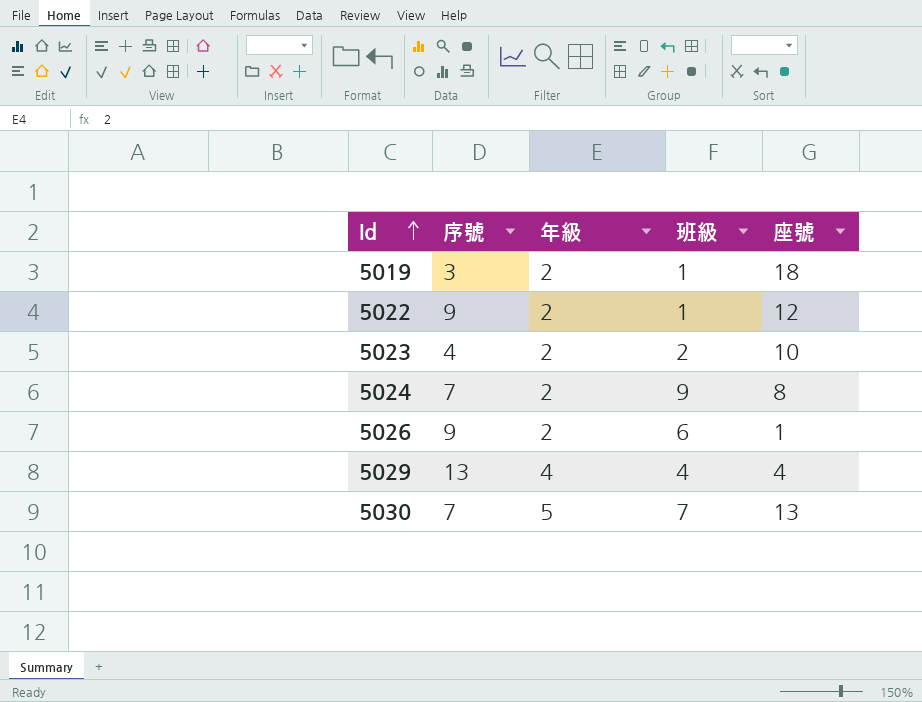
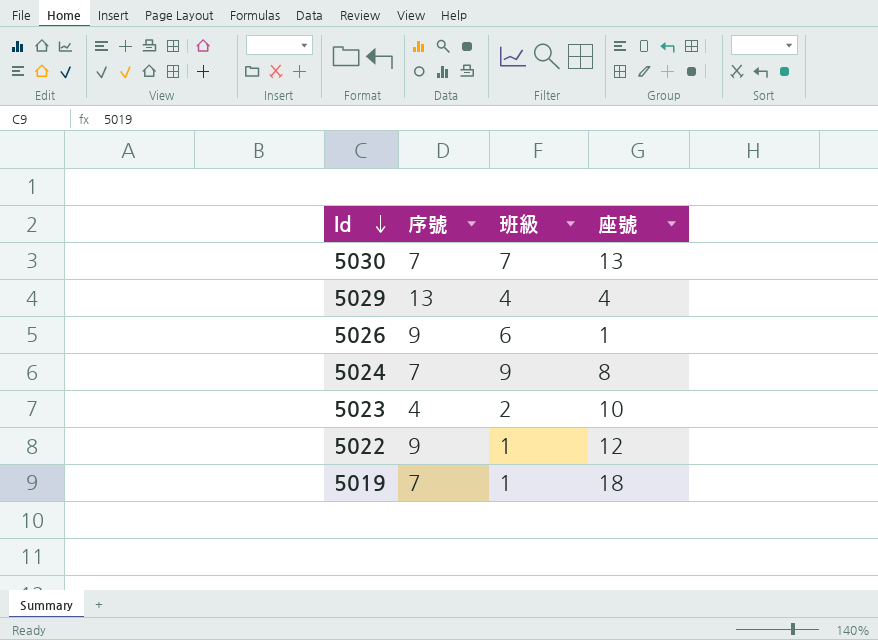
row order: Id ascending -> Id descending
column 年級 | position: 3 -> none
5019 | 序號: 3 -> 7

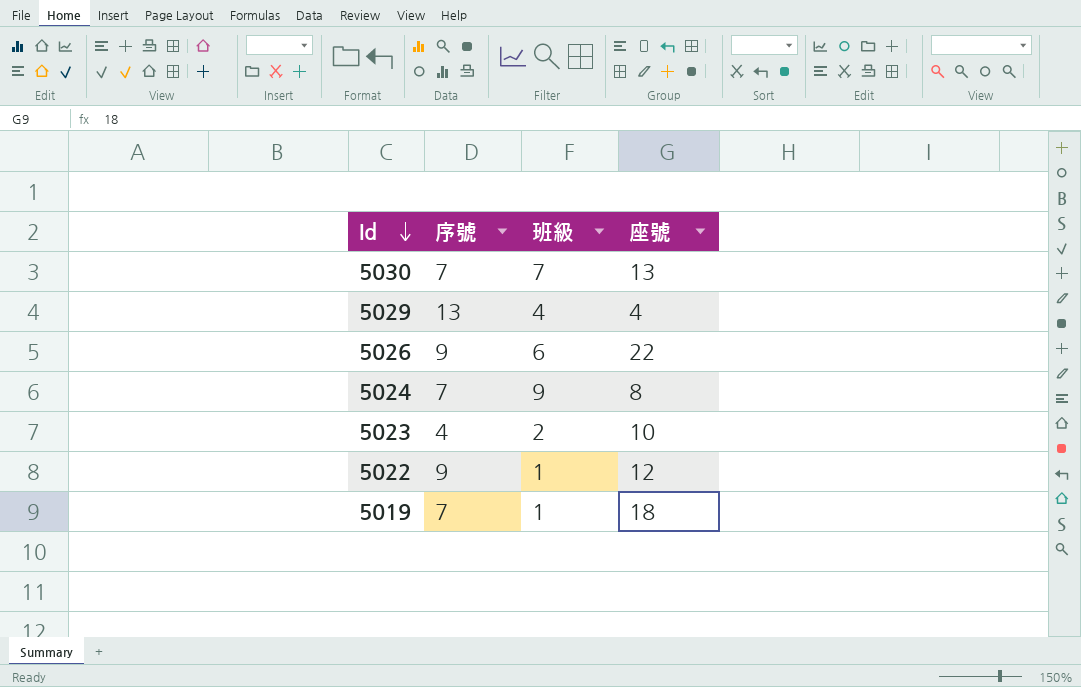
5026 | 座號: 1 -> 22

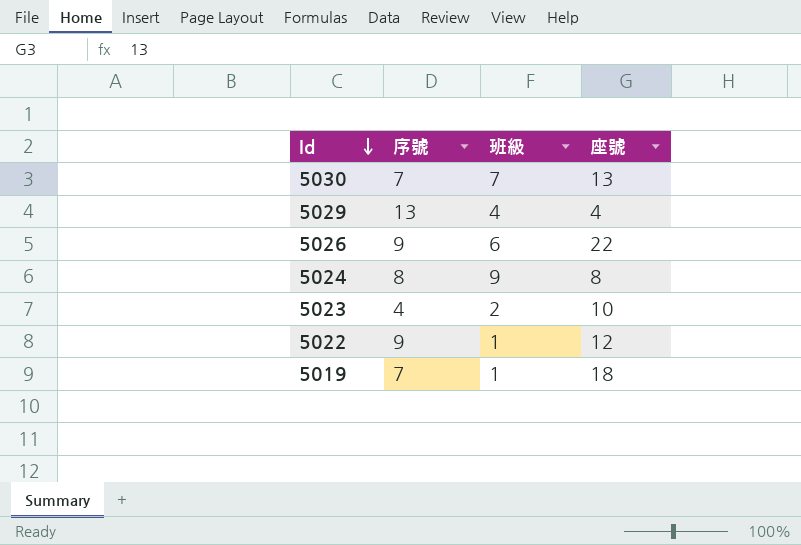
5024 | 序號: 7 -> 8

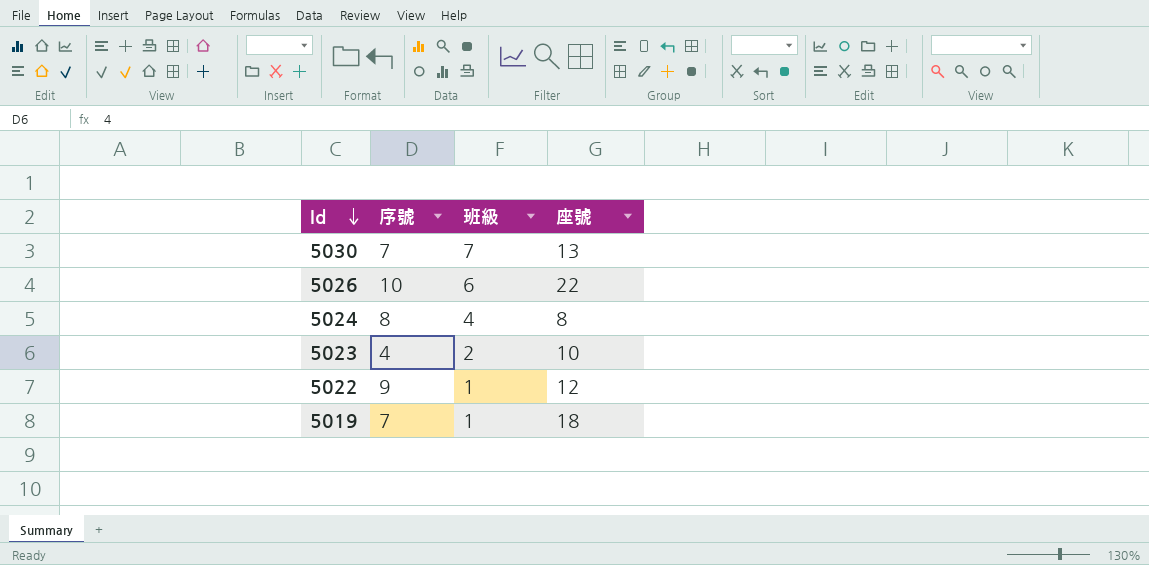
row 5029: 13 | 4 | 4 -> none
5026 | 序號: 9 -> 10
5024 | 班級: 9 -> 4

